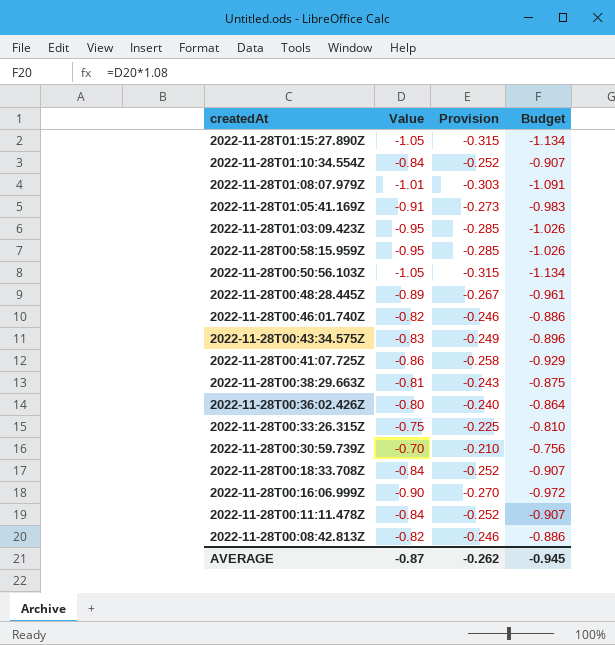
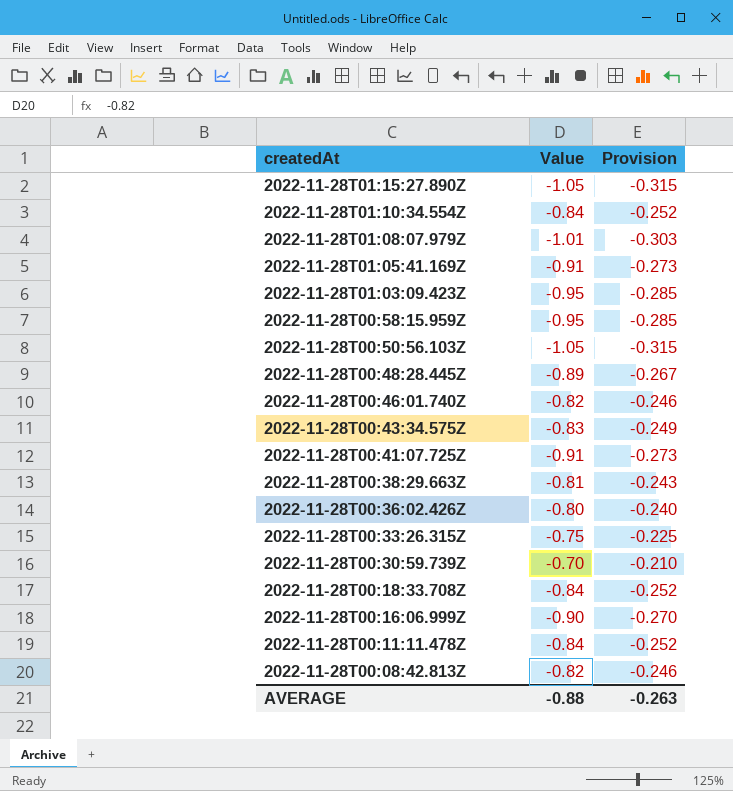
column Budget | formula: [Value] * 1.08 -> none
2022-11-28T00:41:07.725Z | Value: -0.86 -> -0.91
2022-11-28T00:41:07.725Z | Provision: -0.258 -> -0.273
AVERAGE | Value: -0.87 -> -0.88
AVERAGE | Provision: -0.262 -> -0.263

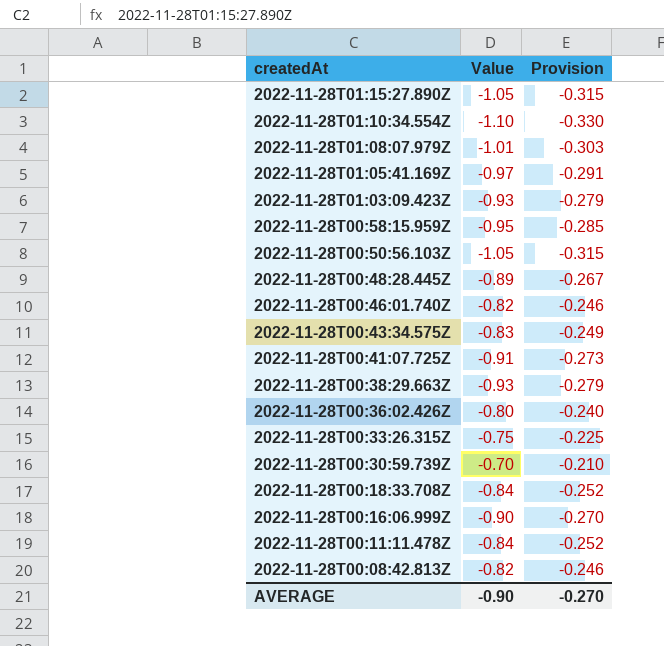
2022-11-28T01:10:34.554Z | Value: -0.84 -> -1.10
2022-11-28T01:10:34.554Z | Provision: -0.252 -> -0.330
2022-11-28T01:05:41.169Z | Value: -0.91 -> -0.97
2022-11-28T01:05:41.169Z | Provision: -0.273 -> -0.291
2022-11-28T01:03:09.423Z | Value: -0.95 -> -0.93
2022-11-28T01:03:09.423Z | Provision: -0.285 -> -0.279
2022-11-28T00:38:29.663Z | Value: -0.81 -> -0.93
2022-11-28T00:38:29.663Z | Provision: -0.243 -> -0.279
AVERAGE | Value: -0.88 -> -0.90
AVERAGE | Provision: -0.263 -> -0.270

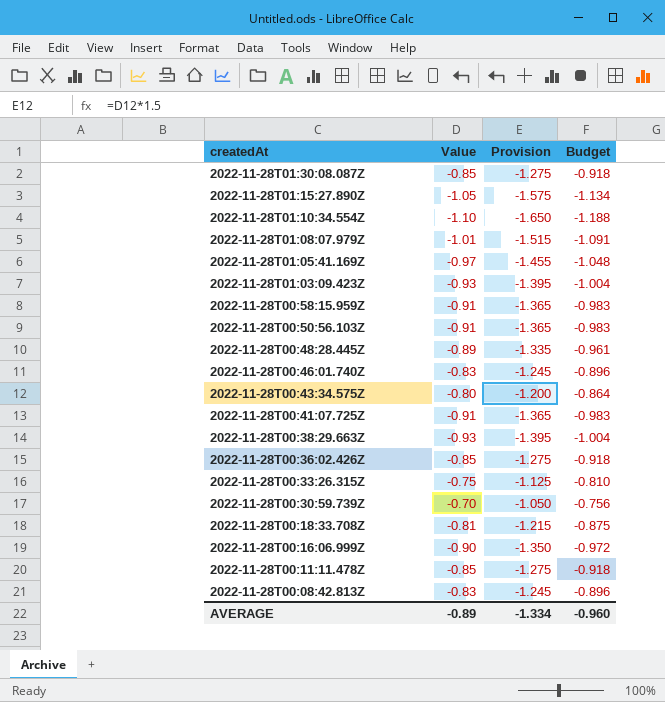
column Provision | formula: [Value] * 0.3 -> [Value] * 1.5
column Budget | formula: none -> [Value] * 1.08
row 2022-11-28T01:30:08.087Z: none -> -0.85 | -1.275 | -0.918
2022-11-28T00:58:15.959Z | Value: -0.95 -> -0.91
2022-11-28T00:50:56.103Z | Value: -1.05 -> -0.91
2022-11-28T00:46:01.740Z | Value: -0.82 -> -0.83
2022-11-28T00:43:34.575Z | Value: -0.83 -> -0.80
2022-11-28T00:36:02.426Z | Value: -0.80 -> -0.85
2022-11-28T00:18:33.708Z | Value: -0.84 -> -0.81
2022-11-28T00:11:11.478Z | Value: -0.84 -> -0.85
2022-11-28T00:08:42.813Z | Value: -0.82 -> -0.83
AVERAGE | Value: -0.90 -> -0.89
AVERAGE | Provision: -0.270 -> -1.334

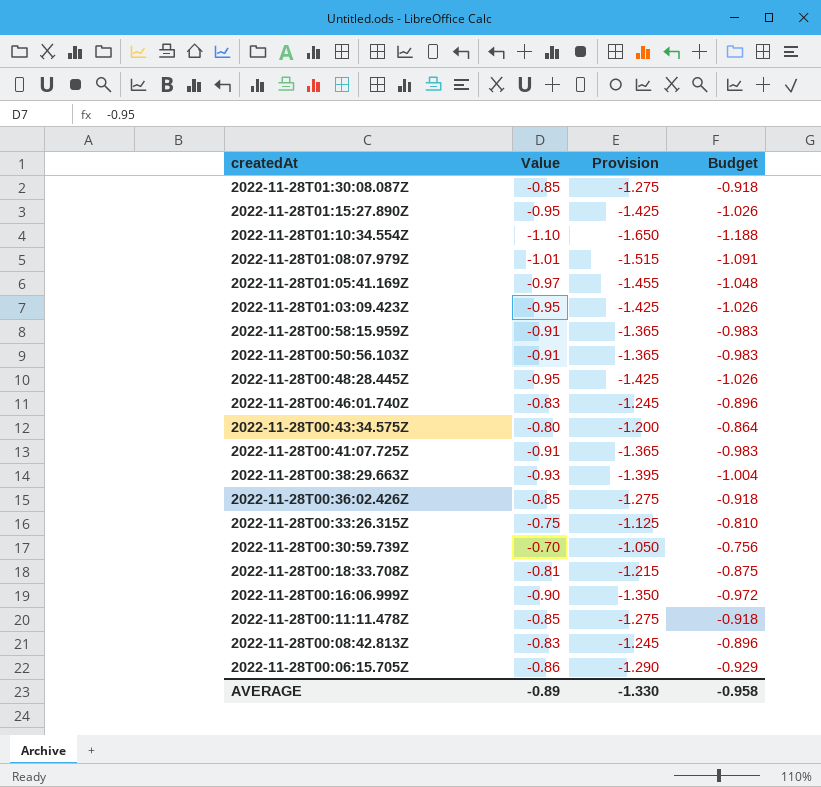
2022-11-28T01:15:27.890Z | Value: -1.05 -> -0.95
2022-11-28T01:15:27.890Z | Provision: -1.575 -> -1.425
2022-11-28T01:15:27.890Z | Budget: -1.134 -> -1.026
2022-11-28T01:03:09.423Z | Value: -0.93 -> -0.95
2022-11-28T01:03:09.423Z | Provision: -1.395 -> -1.425
2022-11-28T01:03:09.423Z | Budget: -1.004 -> -1.026
2022-11-28T00:48:28.445Z | Value: -0.89 -> -0.95
2022-11-28T00:48:28.445Z | Provision: -1.335 -> -1.425
2022-11-28T00:48:28.445Z | Budget: -0.961 -> -1.026
row 2022-11-28T00:06:15.705Z: none -> -0.86 | -1.290 | -0.929
AVERAGE | Provision: -1.334 -> -1.330
AVERAGE | Budget: -0.960 -> -0.958

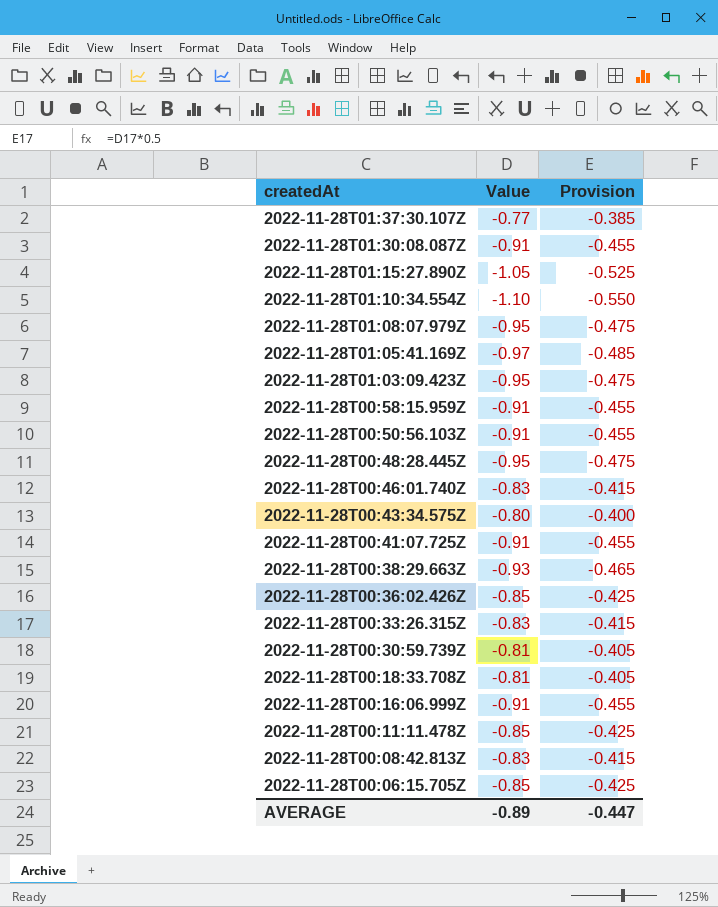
column Budget | formula: [Value] * 1.08 -> none
column Provision | formula: [Value] * 1.5 -> [Value] * 0.5
row 2022-11-28T01:37:30.107Z: none -> -0.77 | -0.385
2022-11-28T01:30:08.087Z | Value: -0.85 -> -0.91
2022-11-28T01:15:27.890Z | Value: -0.95 -> -1.05
2022-11-28T01:08:07.979Z | Value: -1.01 -> -0.95
2022-11-28T00:33:26.315Z | Value: -0.75 -> -0.83
2022-11-28T00:30:59.739Z | Value: -0.70 -> -0.81
2022-11-28T00:16:06.999Z | Value: -0.90 -> -0.91
2022-11-28T00:06:15.705Z | Value: -0.86 -> -0.85
AVERAGE | Provision: -1.330 -> -0.447

